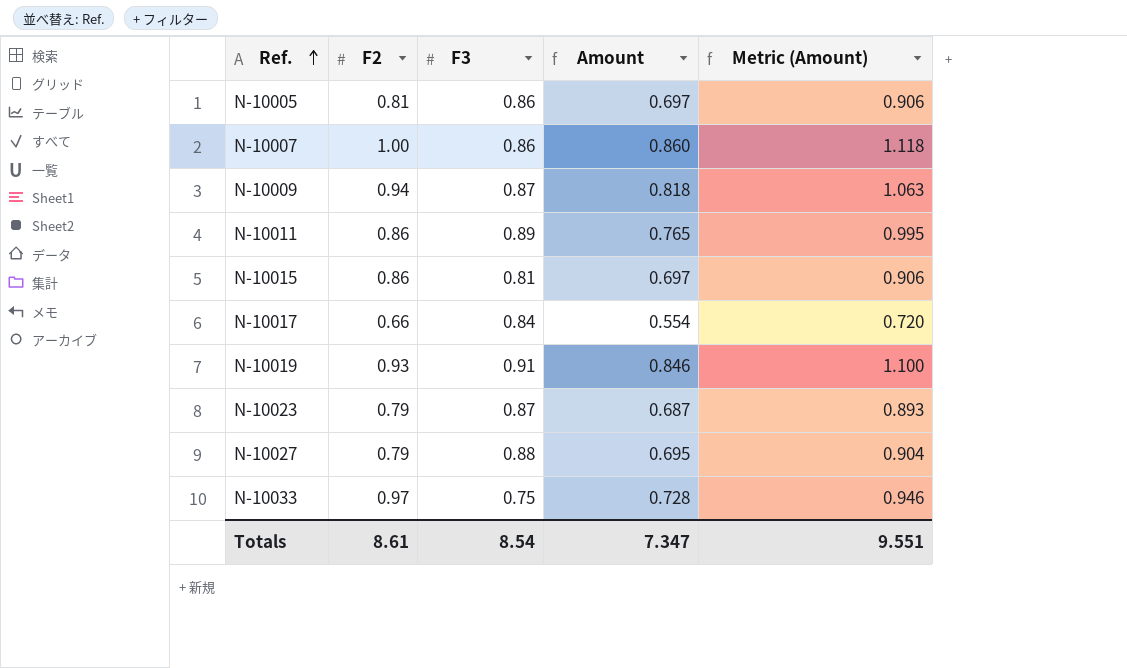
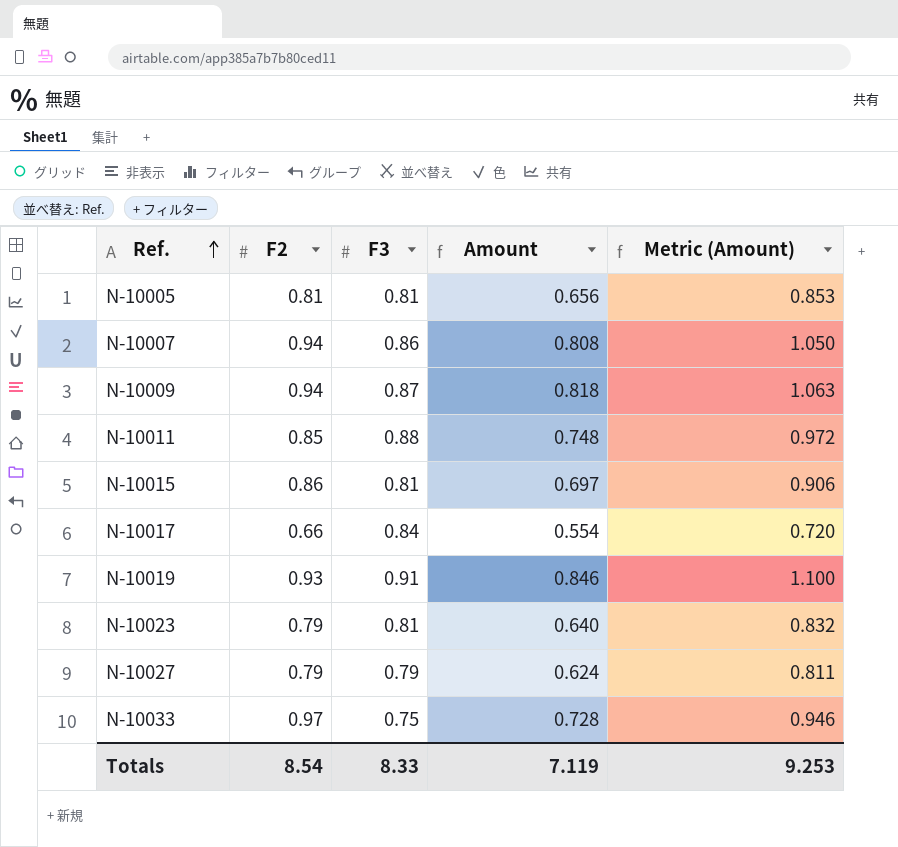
N-10005 | F3: 0.86 -> 0.81
N-10005 | Amount: 0.697 -> 0.656
N-10005 | Metric (Amount): 0.906 -> 0.853
N-10007 | F2: 1.00 -> 0.94
N-10007 | Amount: 0.860 -> 0.808
N-10007 | Metric (Amount): 1.118 -> 1.050
N-10011 | F2: 0.86 -> 0.85
N-10011 | F3: 0.89 -> 0.88
N-10011 | Amount: 0.765 -> 0.748
N-10011 | Metric (Amount): 0.995 -> 0.972
N-10023 | F3: 0.87 -> 0.81
N-10023 | Amount: 0.687 -> 0.640
N-10023 | Metric (Amount): 0.893 -> 0.832
N-10027 | F3: 0.88 -> 0.79
N-10027 | Amount: 0.695 -> 0.624
N-10027 | Metric (Amount): 0.904 -> 0.811
Totals | F2: 8.61 -> 8.54
Totals | F3: 8.54 -> 8.33
Totals | Amount: 7.347 -> 7.119
Totals | Metric (Amount): 9.551 -> 9.253

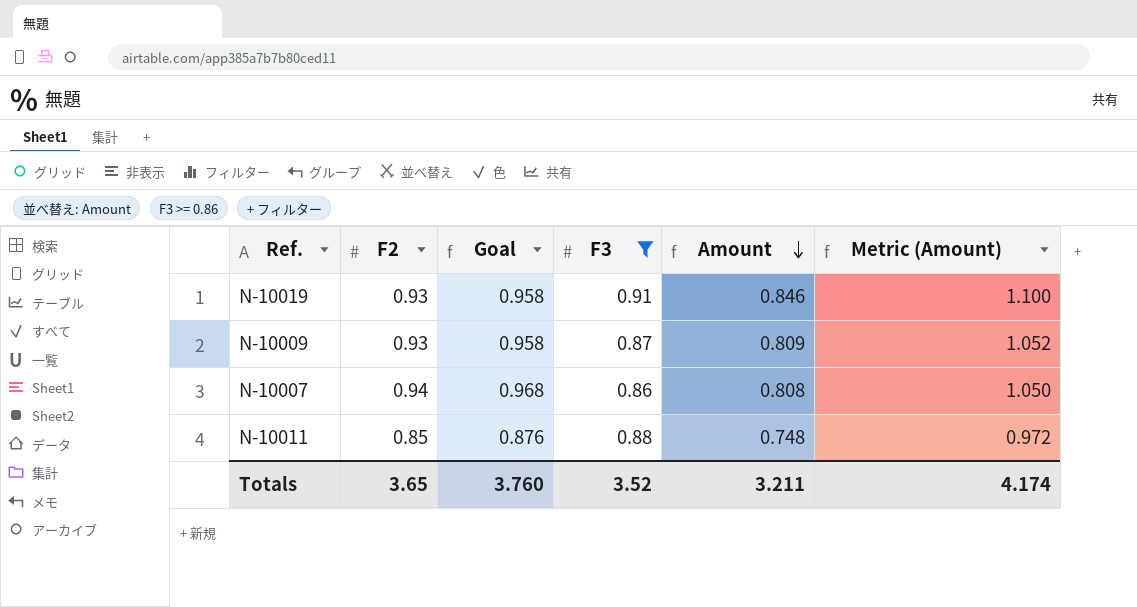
filter: none -> F3 >= 0.86
row order: Ref. ascending -> Amount descending
column Goal | formula: none -> [F2] * 1.03
N-10009 | F2: 0.94 -> 0.93
N-10009 | Amount: 0.818 -> 0.809
N-10009 | Metric (Amount): 1.063 -> 1.052
Totals | F2: 8.54 -> 3.65
Totals | F3: 8.33 -> 3.52
Totals | Amount: 7.119 -> 3.211
Totals | Metric (Amount): 9.253 -> 4.174

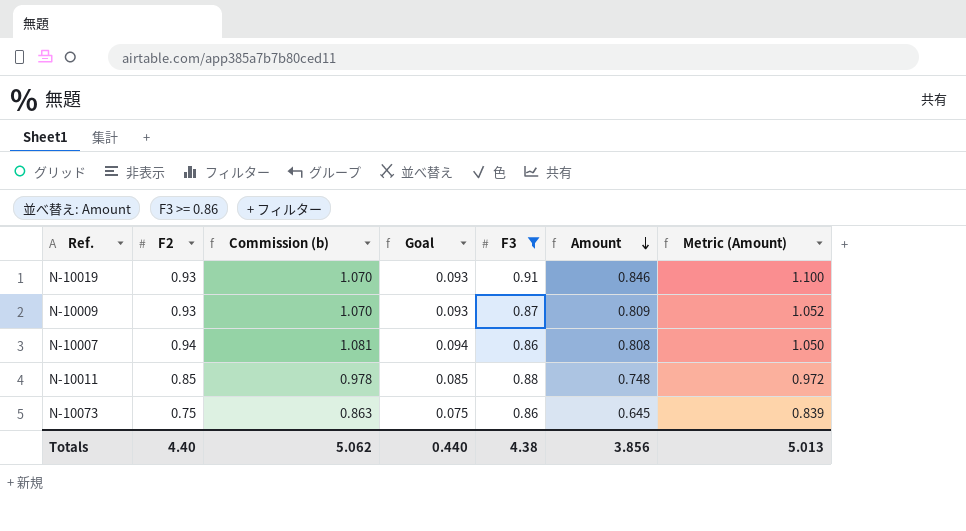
column Commission (b) | formula: none -> [F2] * 1.15
column Goal | formula: [F2] * 1.03 -> [F2] * 0.1
row N-10073: none -> 0.75 | 0.863 | 0.075 | 0.86 | 0.645 | 0.839
Totals | F2: 3.65 -> 4.40
Totals | Goal: 3.760 -> 0.440
Totals | F3: 3.52 -> 4.38
Totals | Amount: 3.211 -> 3.856
Totals | Metric (Amount): 4.174 -> 5.013

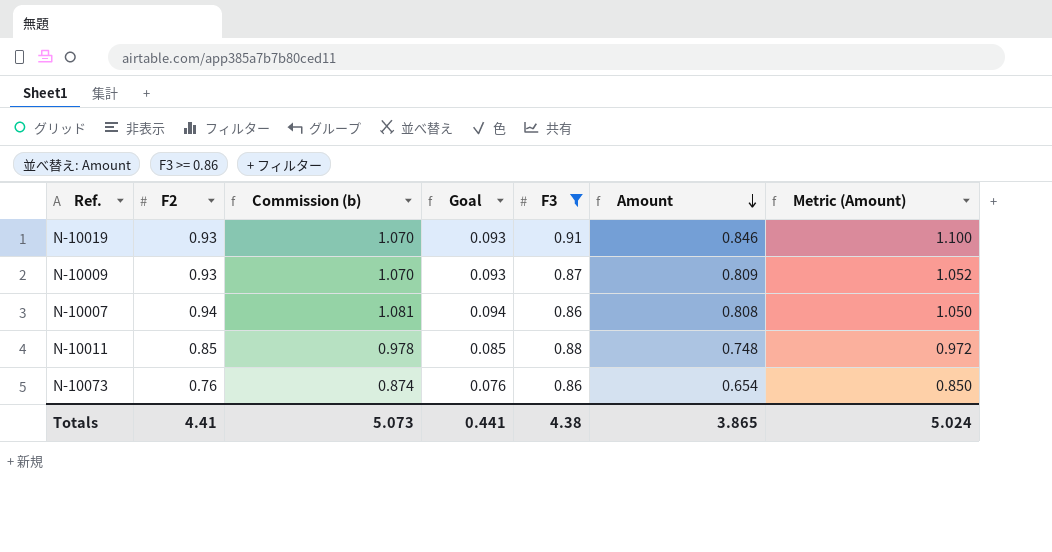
N-10073 | F2: 0.75 -> 0.76
N-10073 | Commission (b): 0.863 -> 0.874
N-10073 | Goal: 0.075 -> 0.076
N-10073 | Amount: 0.645 -> 0.654
N-10073 | Metric (Amount): 0.839 -> 0.850
Totals | F2: 4.40 -> 4.41
Totals | Commission (b): 5.062 -> 5.073
Totals | Goal: 0.440 -> 0.441
Totals | Amount: 3.856 -> 3.865
Totals | Metric (Amount): 5.013 -> 5.024

